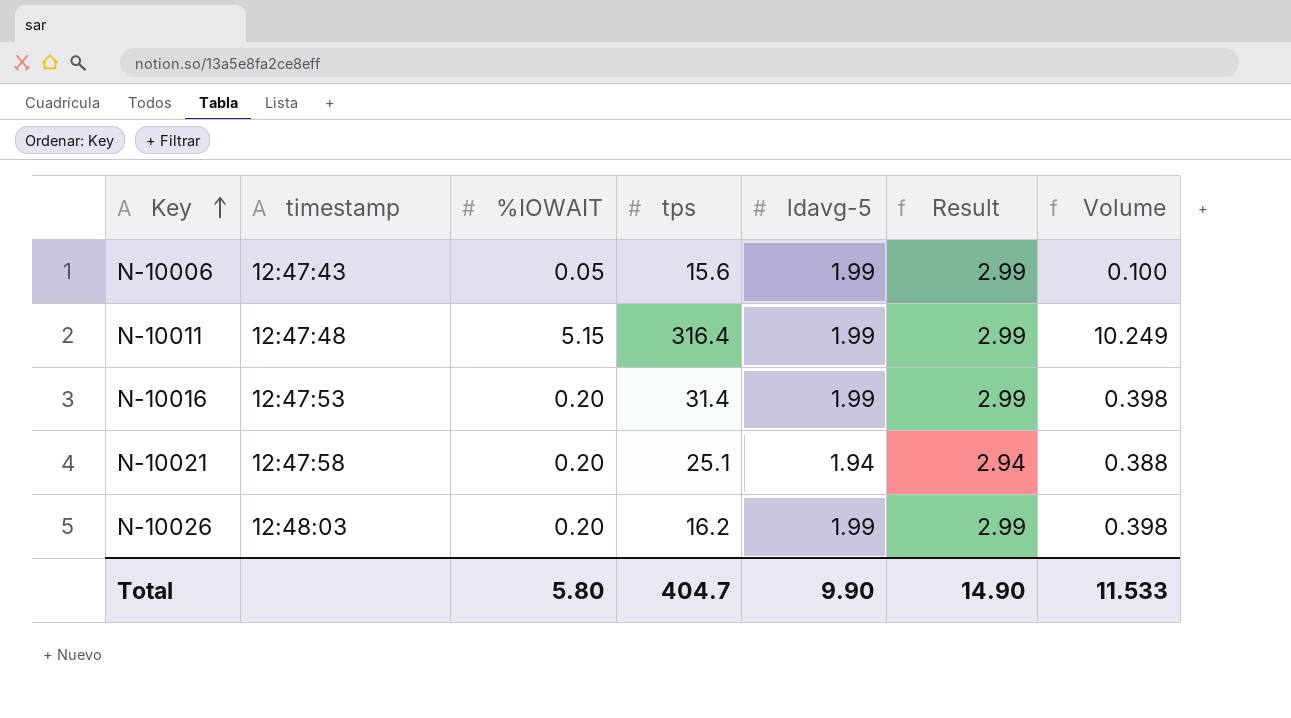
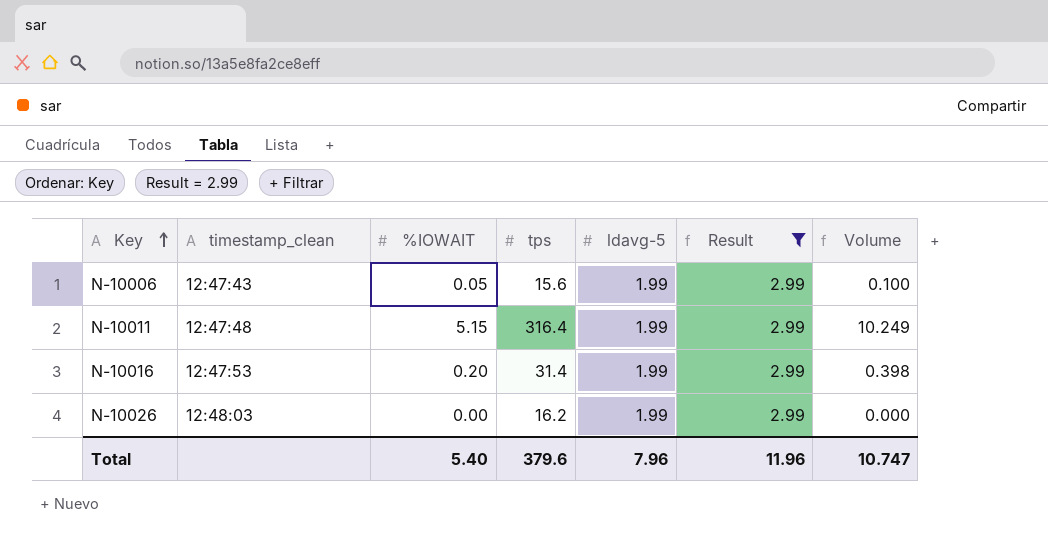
filter: none -> Result = 2.99
column name: timestamp -> timestamp_clean
N-10026 | %IOWAIT: 0.20 -> 0.00
N-10026 | Volume: 0.398 -> 0.000
Total | %IOWAIT: 5.80 -> 5.40
Total | tps: 404.7 -> 379.6
Total | ldavg-5: 9.90 -> 7.96
Total | Result: 14.90 -> 11.96
Total | Volume: 11.533 -> 10.747

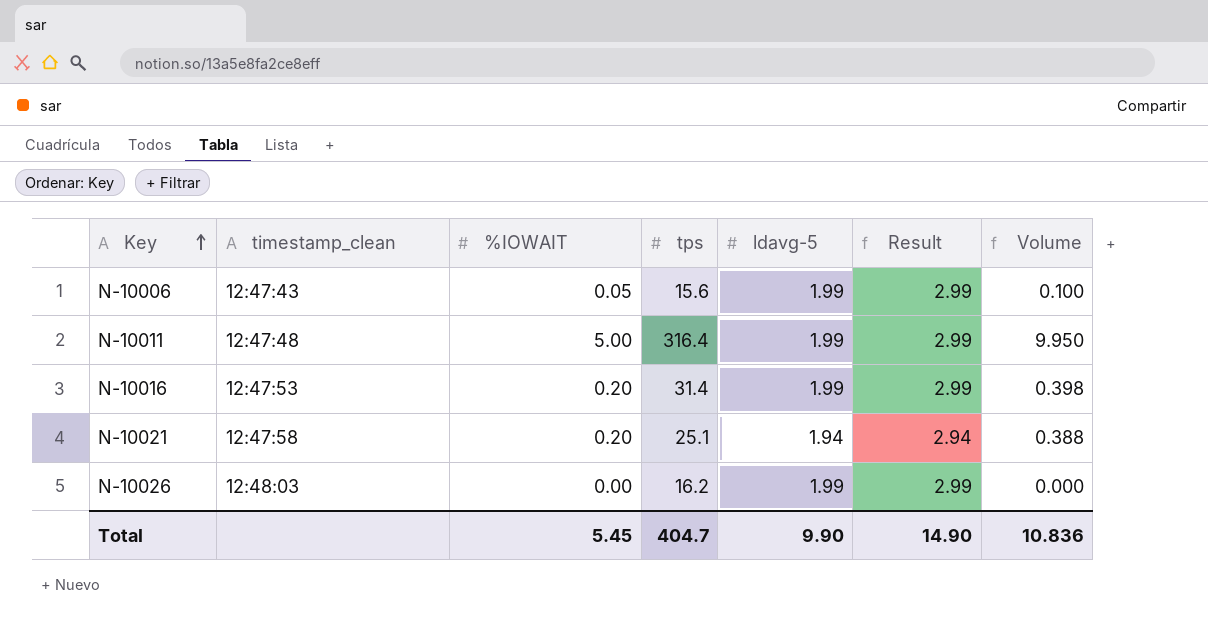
filter: Result = 2.99 -> none
N-10011 | %IOWAIT: 5.15 -> 5.00
N-10011 | Volume: 10.249 -> 9.950
Total | %IOWAIT: 5.40 -> 5.45
Total | tps: 379.6 -> 404.7
Total | ldavg-5: 7.96 -> 9.90
Total | Result: 11.96 -> 14.90
Total | Volume: 10.747 -> 10.836

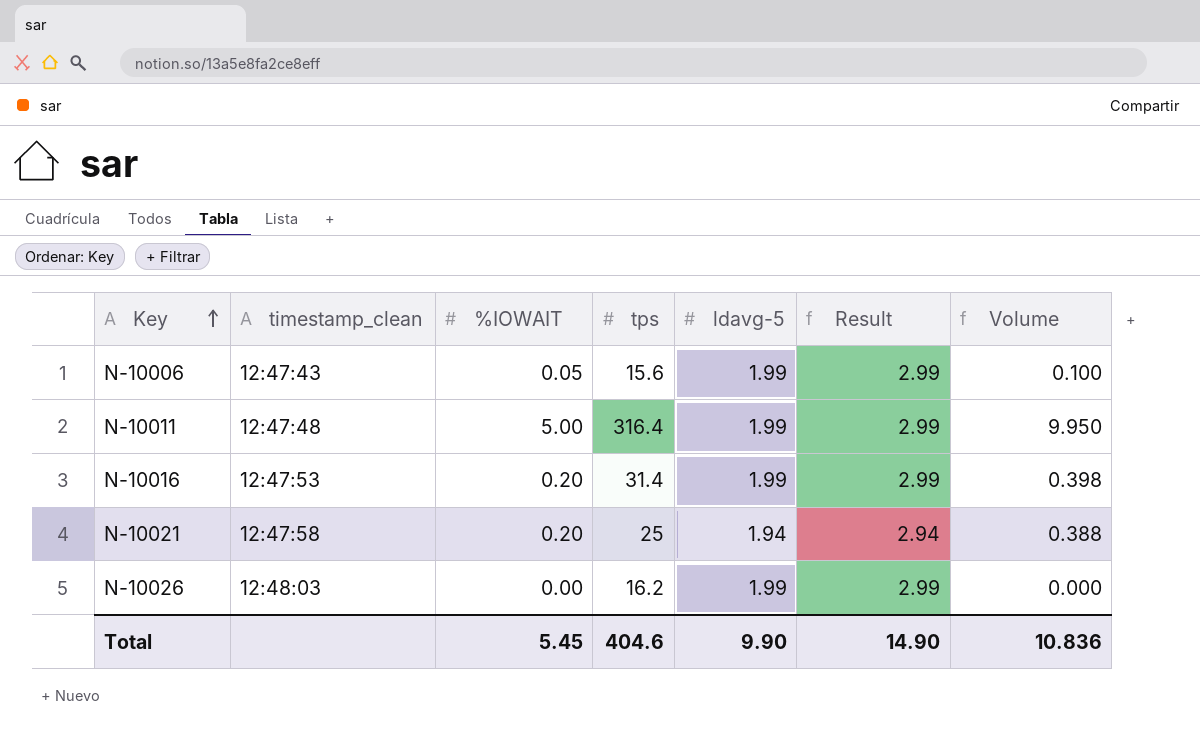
N-10021 | tps: 25.1 -> 25
Total | tps: 404.7 -> 404.6

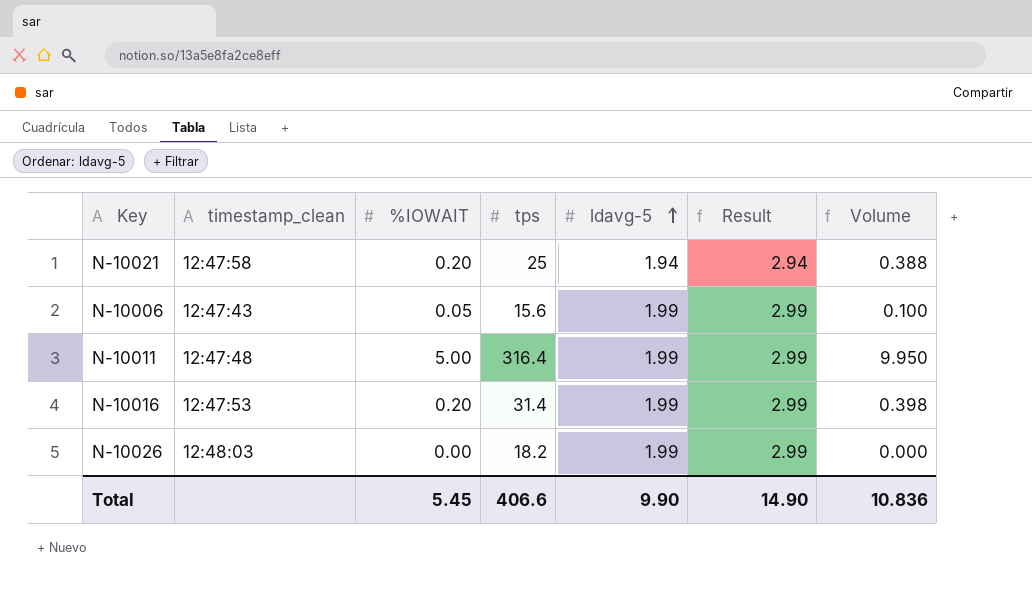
row order: Key ascending -> ldavg-5 ascending
N-10026 | tps: 16.2 -> 18.2
Total | tps: 404.6 -> 406.6

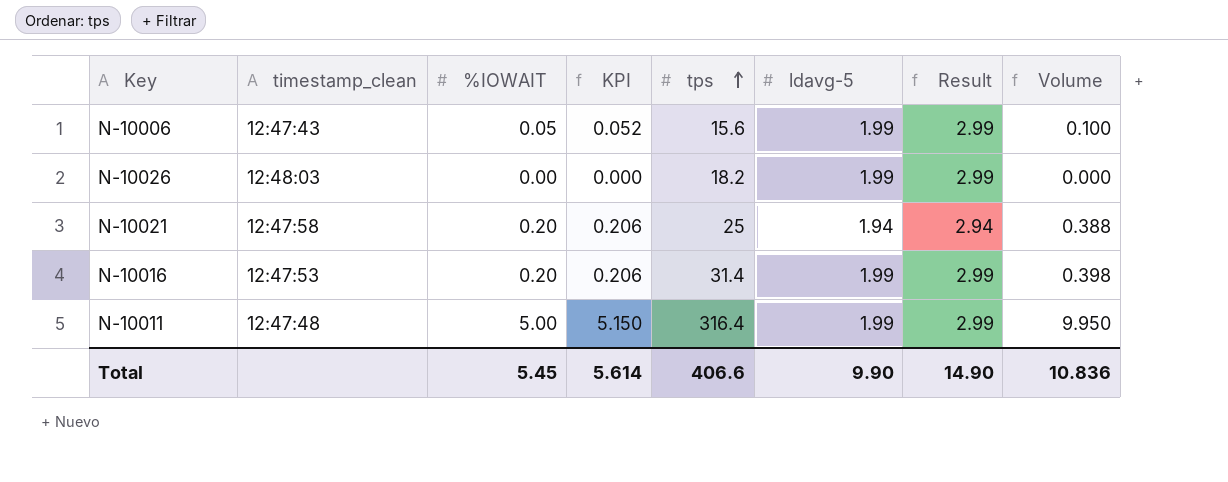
row order: ldavg-5 ascending -> tps ascending
column KPI | formula: none -> [%IOWAIT] * 1.03

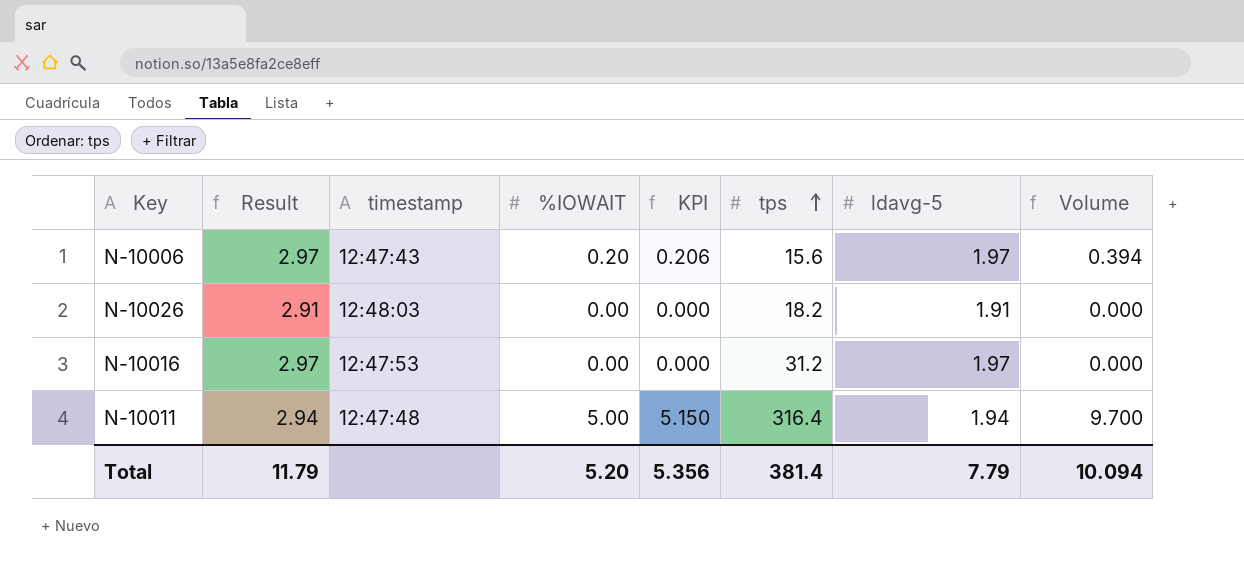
column Result | position: 7 -> 2
column name: timestamp_clean -> timestamp
row N-10021: 12:47:58 | 0.20 | 0.206 | 25 | 1.94 | 2.94 | 0.388 -> none
N-10006 | Result: 2.99 -> 2.97
N-10006 | %IOWAIT: 0.05 -> 0.20
N-10006 | KPI: 0.052 -> 0.206
N-10006 | ldavg-5: 1.99 -> 1.97
N-10006 | Volume: 0.100 -> 0.394
N-10026 | Result: 2.99 -> 2.91
N-10026 | ldavg-5: 1.99 -> 1.91
N-10016 | Result: 2.99 -> 2.97
N-10016 | %IOWAIT: 0.20 -> 0.00
N-10016 | KPI: 0.206 -> 0.000
N-10016 | tps: 31.4 -> 31.2
N-10016 | ldavg-5: 1.99 -> 1.97
N-10016 | Volume: 0.398 -> 0.000
N-10011 | Result: 2.99 -> 2.94
N-10011 | ldavg-5: 1.99 -> 1.94
N-10011 | Volume: 9.950 -> 9.700
Total | Result: 14.90 -> 11.79
Total | %IOWAIT: 5.45 -> 5.20
Total | KPI: 5.614 -> 5.356
Total | tps: 406.6 -> 381.4
Total | ldavg-5: 9.90 -> 7.79
Total | Volume: 10.836 -> 10.094

